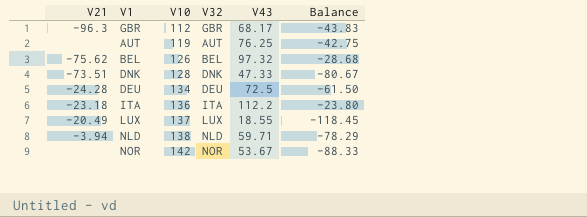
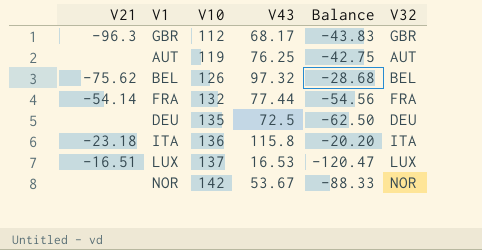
column V32 | position: 4 -> 6
row DNK: -73.51 | 128 | DNK | 47.33 | -80.67 -> none
row NLD: -3.94 | 138 | NLD | 59.71 | -78.29 -> none
row FRA: none -> -54.14 | 132 | 77.44 | -54.56 | FRA
DEU | V21: -24.28 -> none
DEU | V10: 134 -> 135
DEU | Balance: -61.50 -> -62.50
ITA | V43: 112.2 -> 115.8
ITA | Balance: -23.80 -> -20.20
LUX | V21: -20.49 -> -16.51
LUX | V43: 18.55 -> 16.53
LUX | Balance: -118.45 -> -120.47

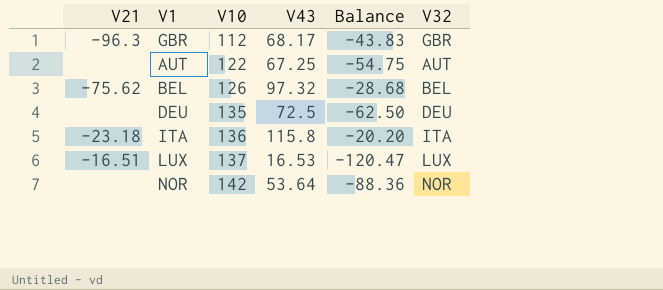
row FRA: -54.14 | 132 | 77.44 | -54.56 | FRA -> none
AUT | V10: 119 -> 122
AUT | V43: 76.25 -> 67.25
AUT | Balance: -42.75 -> -54.75
NOR | V43: 53.67 -> 53.64
NOR | Balance: -88.33 -> -88.36

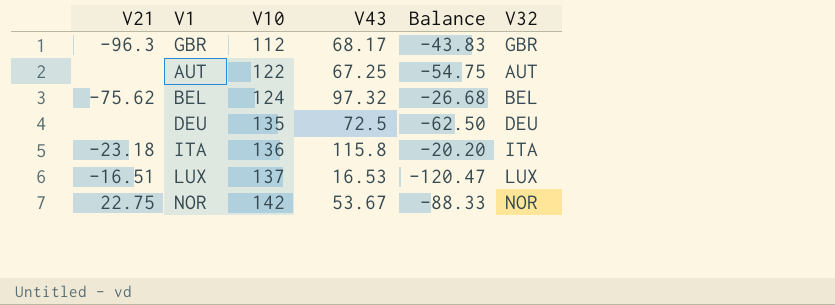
BEL | V10: 126 -> 124
BEL | Balance: -28.68 -> -26.68
NOR | V21: none -> 22.75
NOR | V43: 53.64 -> 53.67
NOR | Balance: -88.36 -> -88.33

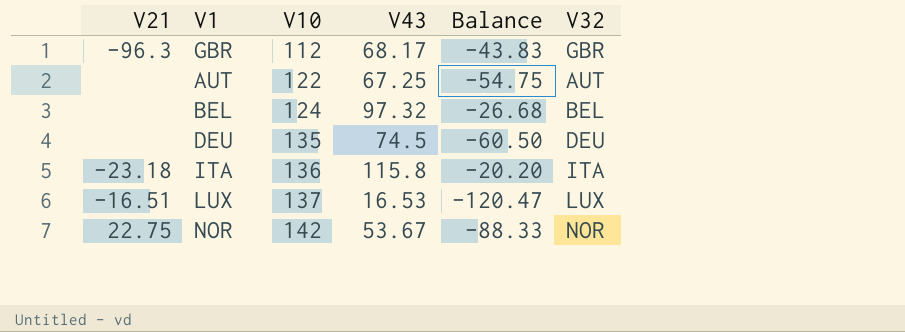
BEL | V21: -75.62 -> none
DEU | V43: 72.5 -> 74.5
DEU | Balance: -62.50 -> -60.50

